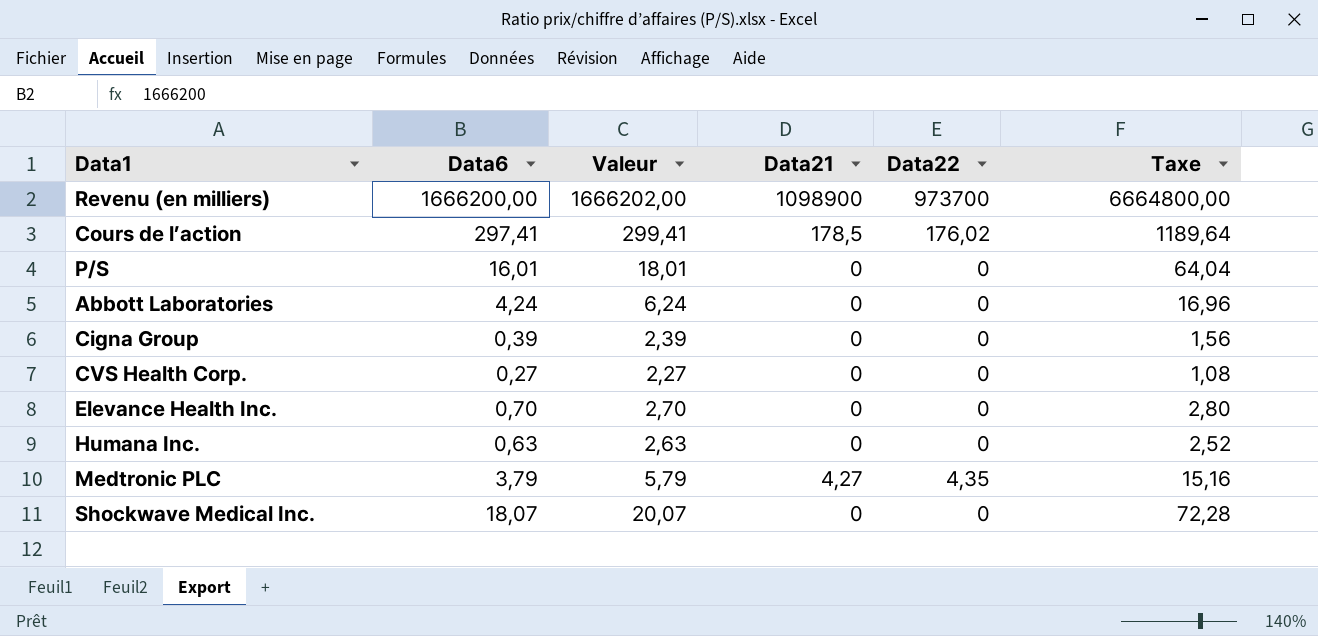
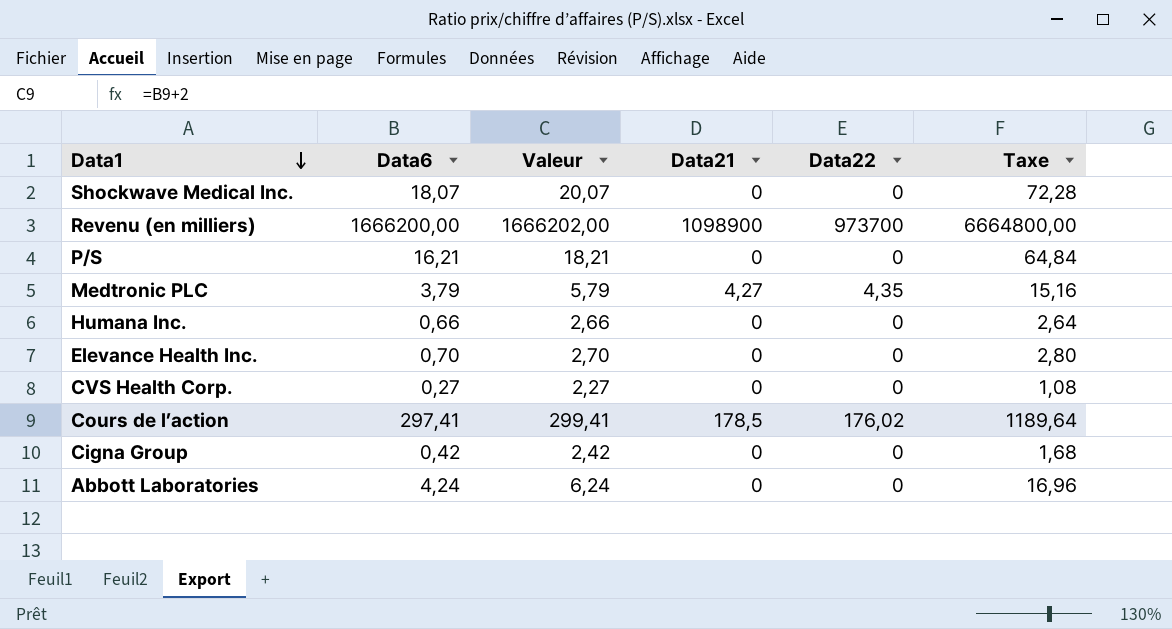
row order: none -> Data1 descending
P/S | Data6: 16,01 -> 16,21
P/S | Valeur: 18,01 -> 18,21
P/S | Taxe: 64,04 -> 64,84
Humana Inc. | Data6: 0,63 -> 0,66
Humana Inc. | Valeur: 2,63 -> 2,66
Humana Inc. | Taxe: 2,52 -> 2,64
Cigna Group | Data6: 0,39 -> 0,42
Cigna Group | Valeur: 2,39 -> 2,42
Cigna Group | Taxe: 1,56 -> 1,68

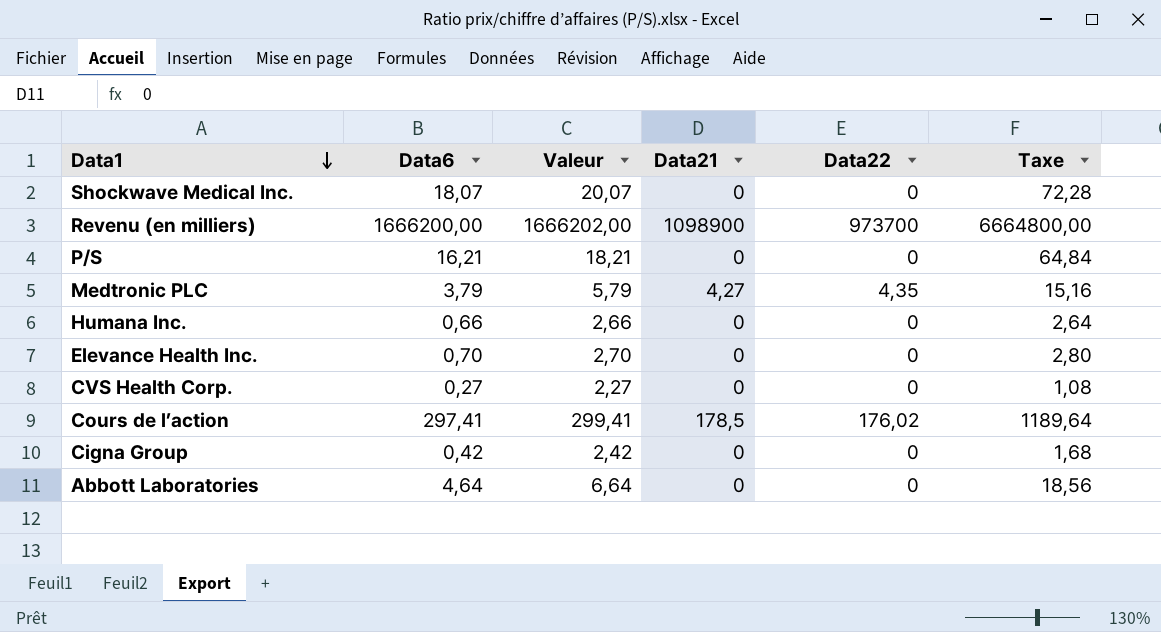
Abbott Laboratories | Data6: 4,24 -> 4,64
Abbott Laboratories | Valeur: 6,24 -> 6,64
Abbott Laboratories | Taxe: 16,96 -> 18,56

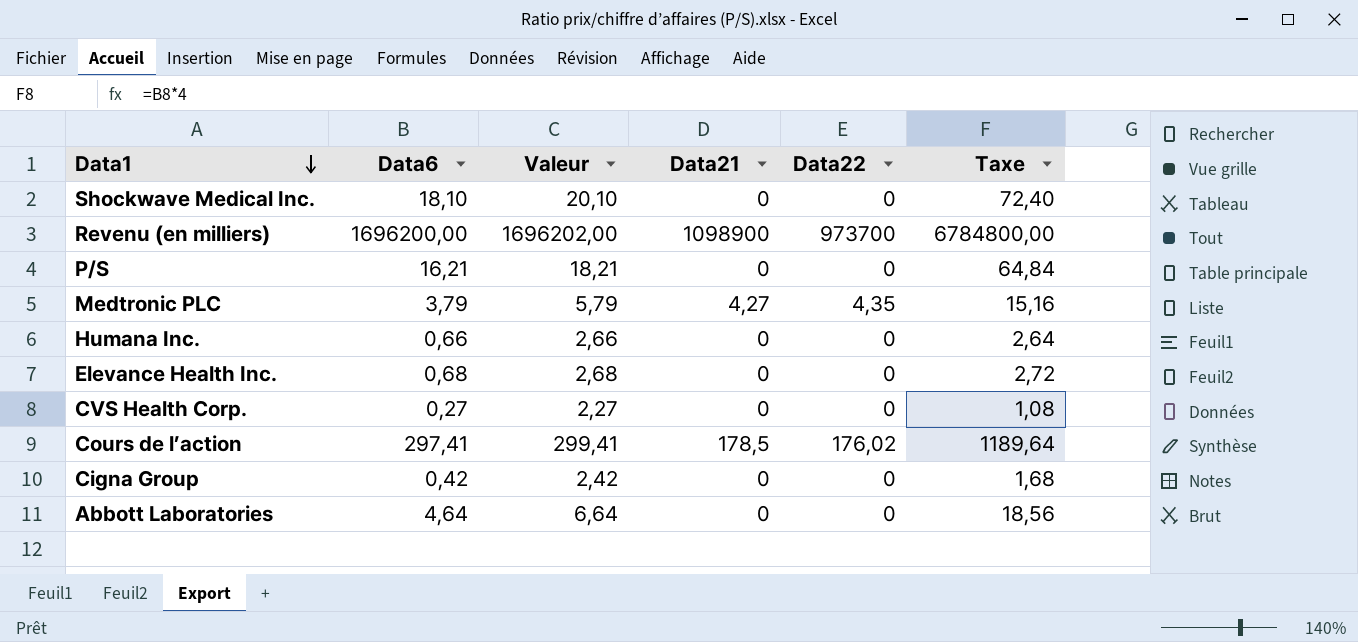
Shockwave Medical Inc. | Data6: 18,07 -> 18,10
Shockwave Medical Inc. | Valeur: 20,07 -> 20,10
Shockwave Medical Inc. | Taxe: 72,28 -> 72,40
Revenu (en milliers) | Data6: 1666200,00 -> 1696200,00
Revenu (en milliers) | Valeur: 1666202,00 -> 1696202,00
Revenu (en milliers) | Taxe: 6664800,00 -> 6784800,00
Elevance Health Inc. | Data6: 0,70 -> 0,68
Elevance Health Inc. | Valeur: 2,70 -> 2,68
Elevance Health Inc. | Taxe: 2,80 -> 2,72

